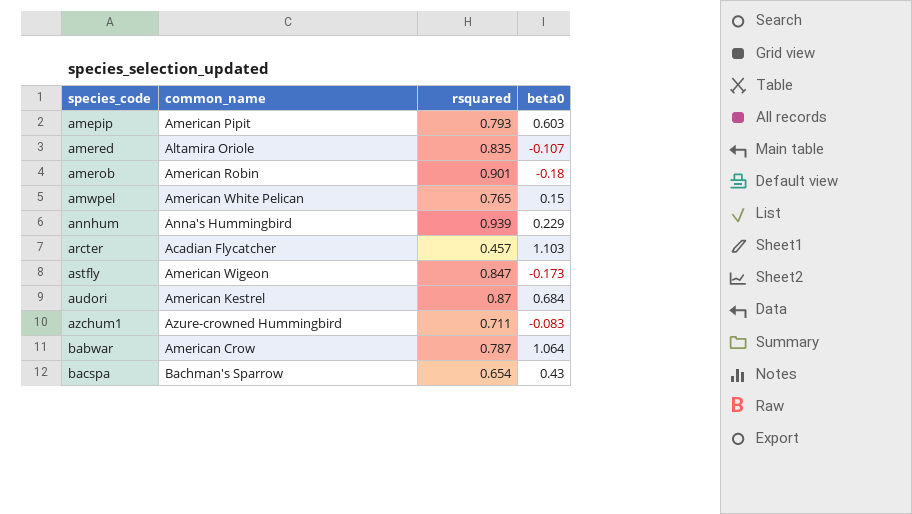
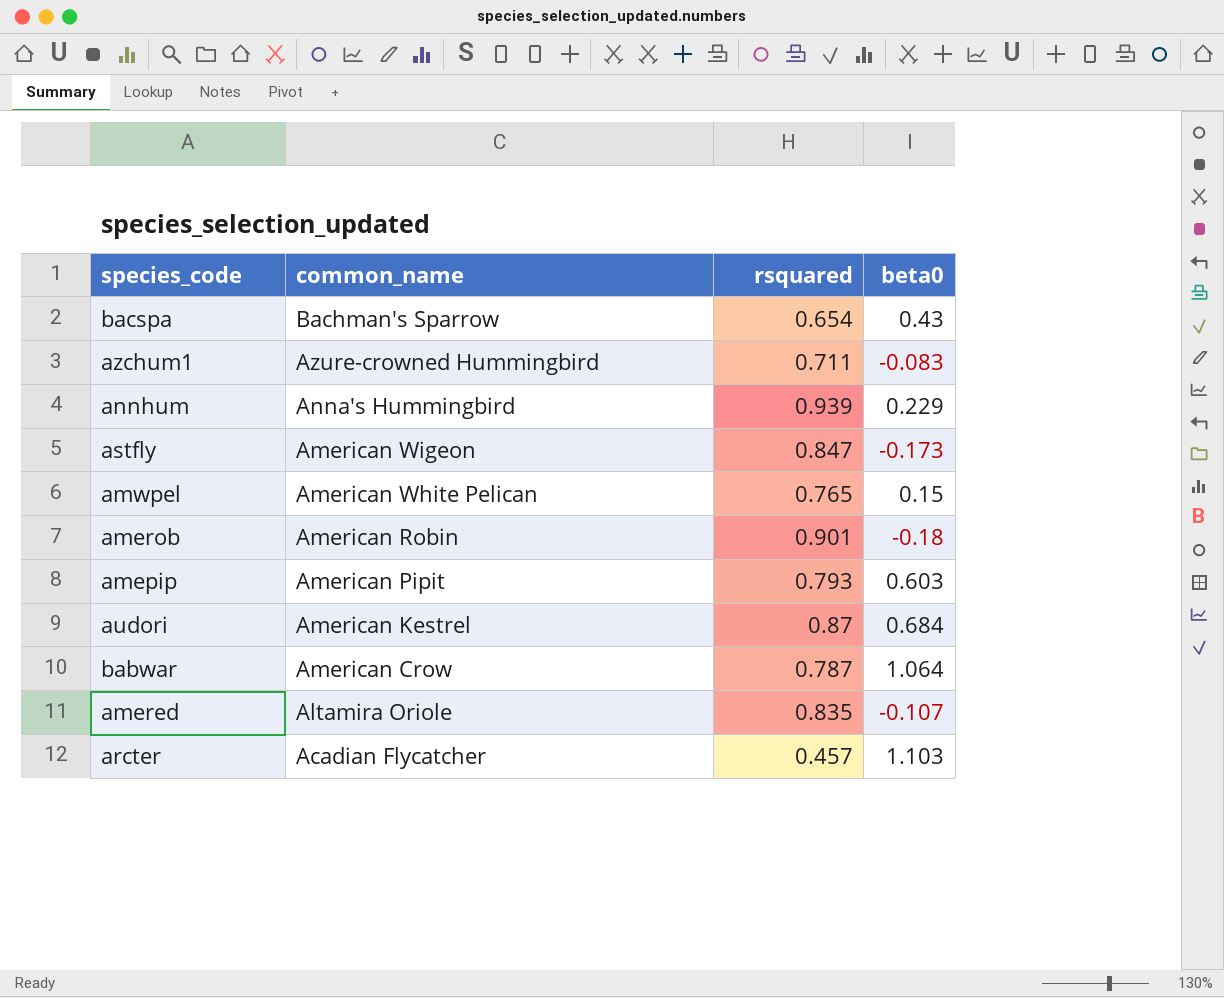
row order: species_code ascending -> common_name descending

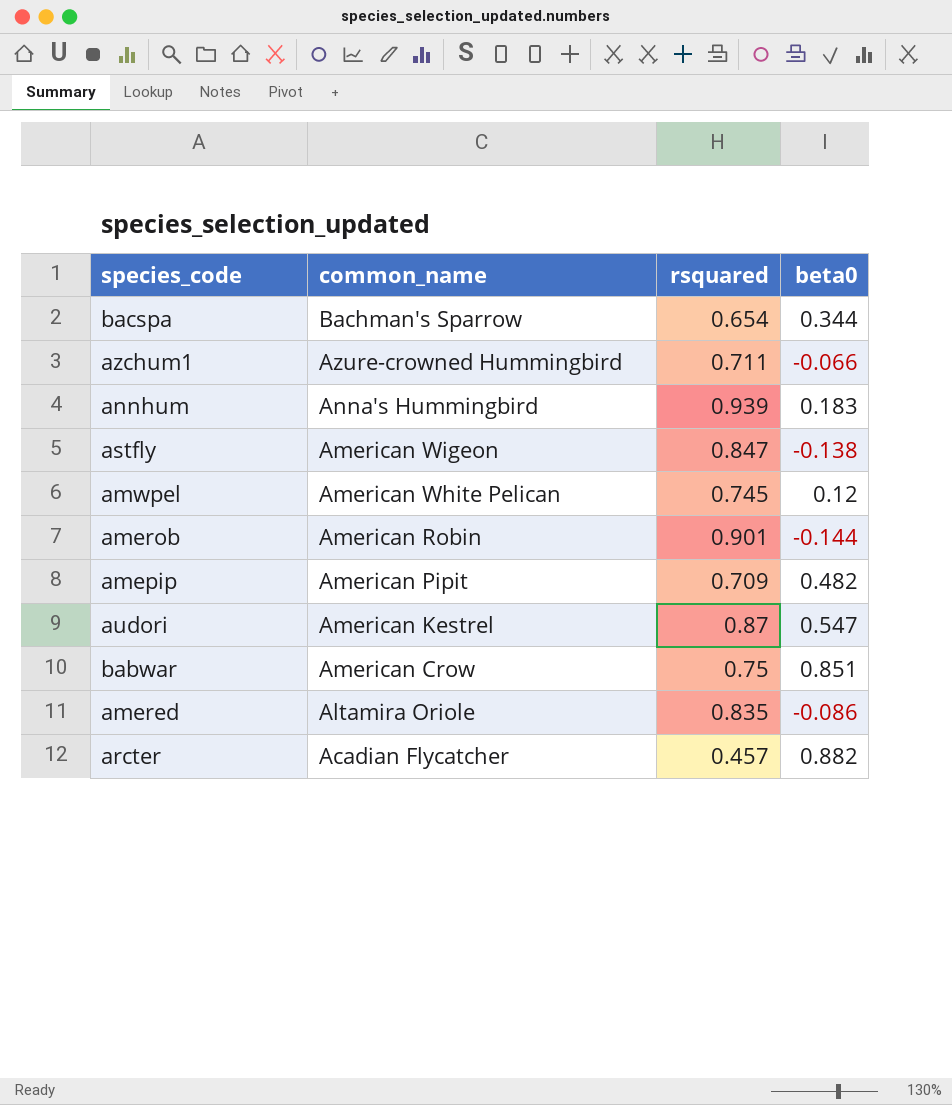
bacspa | beta0: 0.43 -> 0.344
azchum1 | beta0: -0.083 -> -0.066
annhum | beta0: 0.229 -> 0.183
astfly | beta0: -0.173 -> -0.138
amwpel | rsquared: 0.765 -> 0.745
amwpel | beta0: 0.15 -> 0.12
amerob | beta0: -0.18 -> -0.144
amepip | rsquared: 0.793 -> 0.709
amepip | beta0: 0.603 -> 0.482
audori | beta0: 0.684 -> 0.547
babwar | rsquared: 0.787 -> 0.75
babwar | beta0: 1.064 -> 0.851
amered | beta0: -0.107 -> -0.086
arcter | beta0: 1.103 -> 0.882

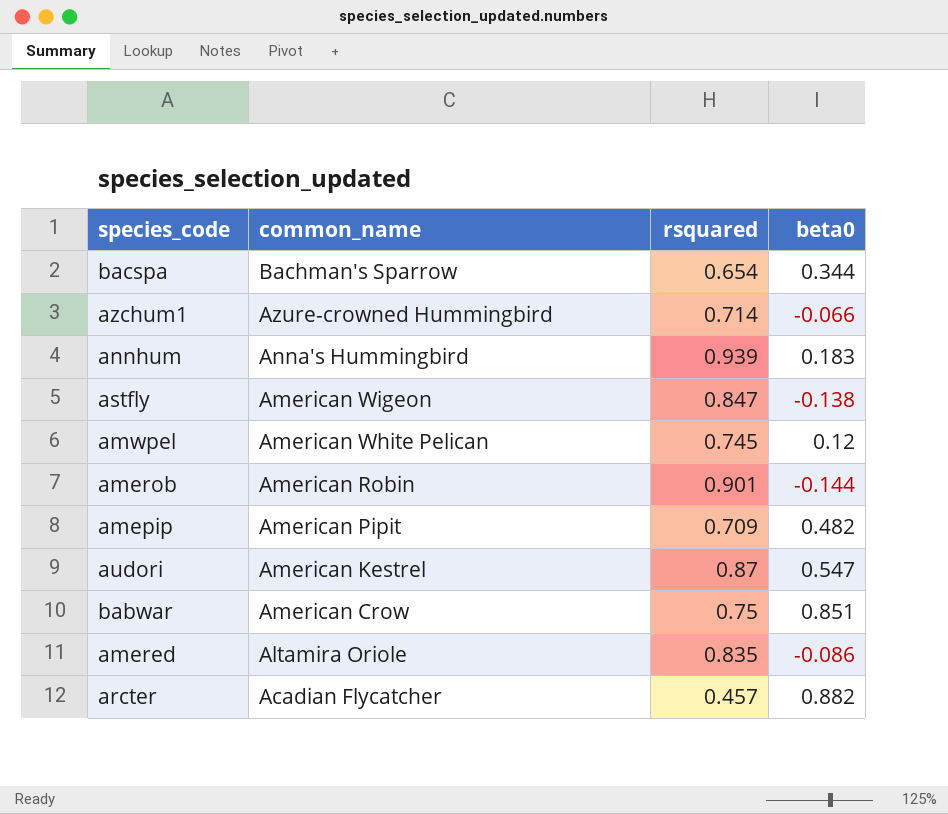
azchum1 | rsquared: 0.711 -> 0.714

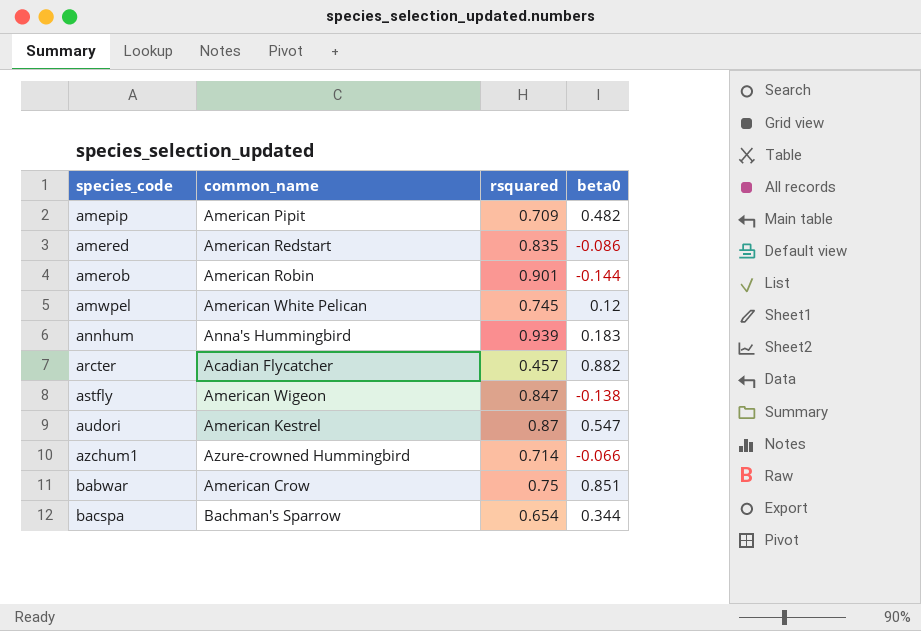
row order: common_name descending -> species_code ascending
amered | common_name: Altamira Oriole -> American Redstart

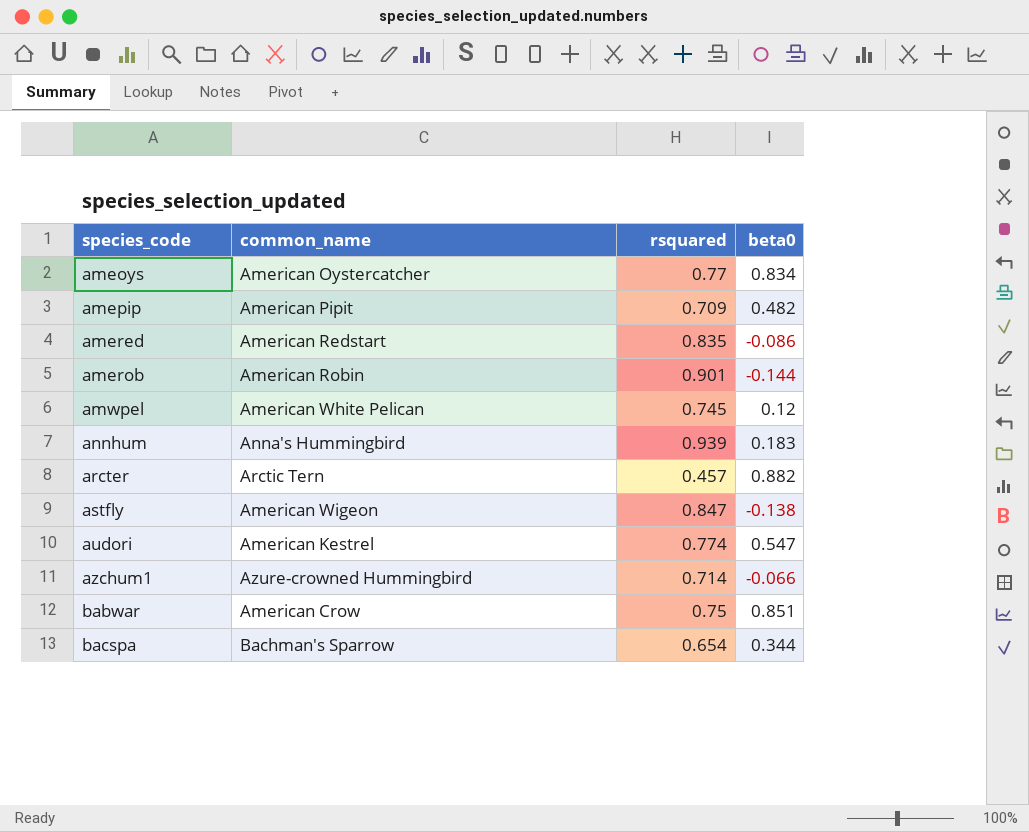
row ameoys: none -> American Oystercatcher | 0.77 | 0.834
arcter | common_name: Acadian Flycatcher -> Arctic Tern
audori | rsquared: 0.87 -> 0.774

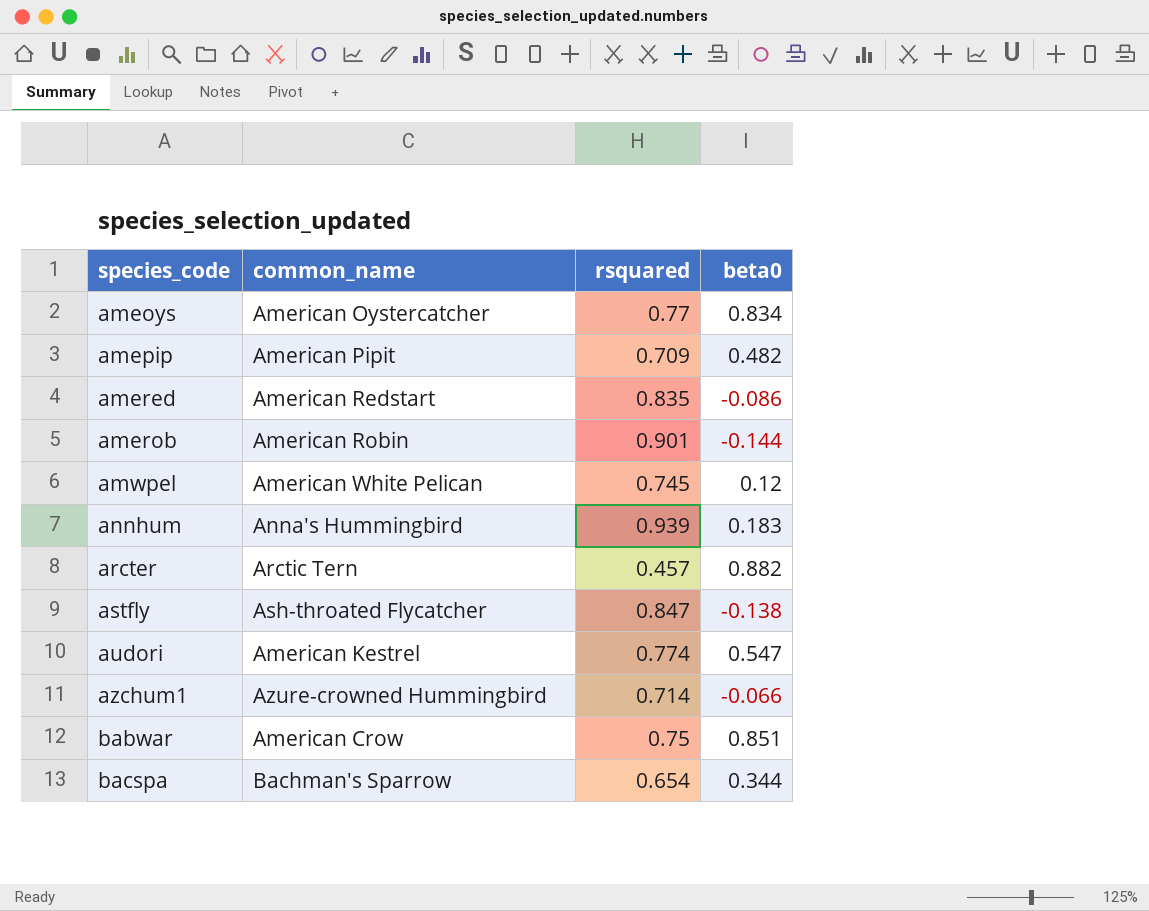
astfly | common_name: American Wigeon -> Ash-throated Flycatcher

